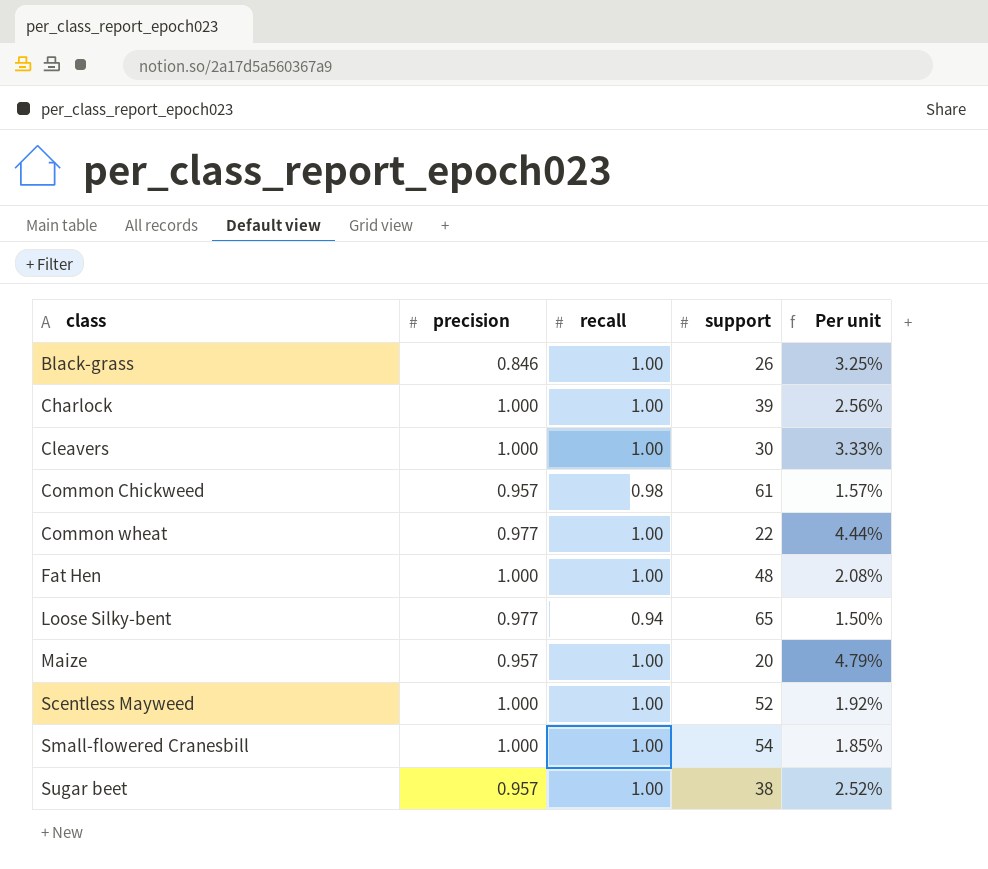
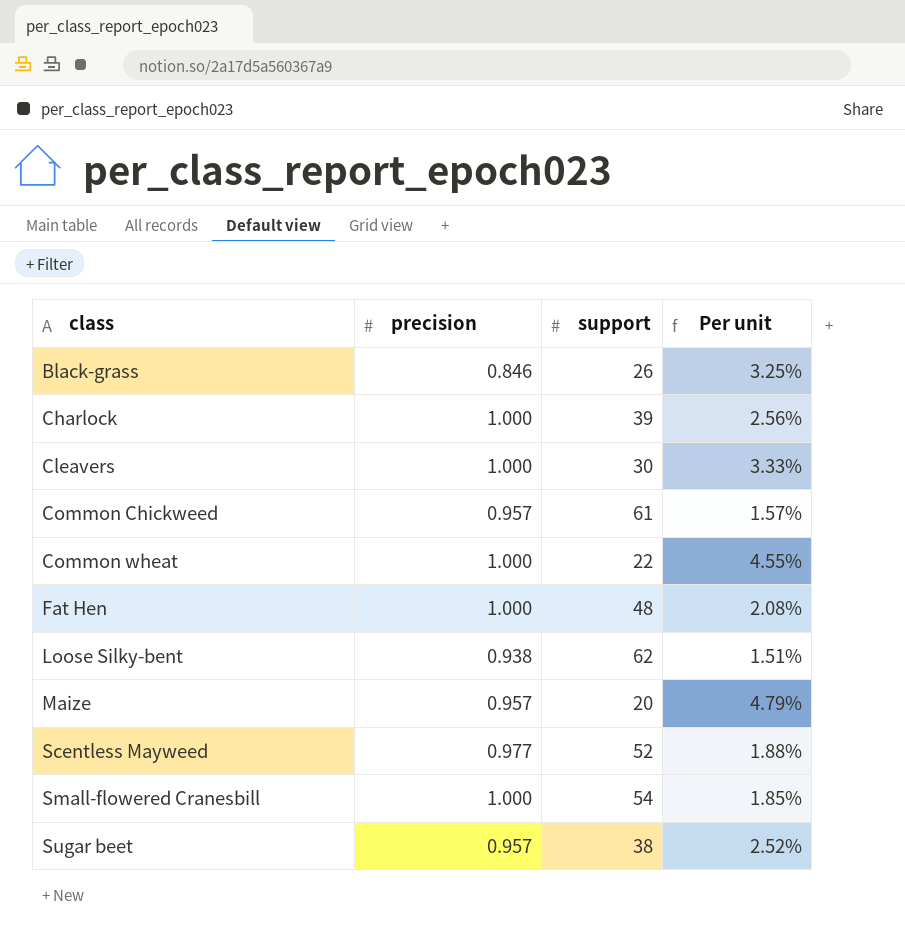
column recall | position: 3 -> none
Common wheat | precision: 0.977 -> 1.000
Common wheat | Per unit: 4.44% -> 4.55%
Loose Silky-bent | precision: 0.977 -> 0.938
Loose Silky-bent | support: 65 -> 62
Loose Silky-bent | Per unit: 1.50% -> 1.51%
Scentless Mayweed | precision: 1.000 -> 0.977
Scentless Mayweed | Per unit: 1.92% -> 1.88%

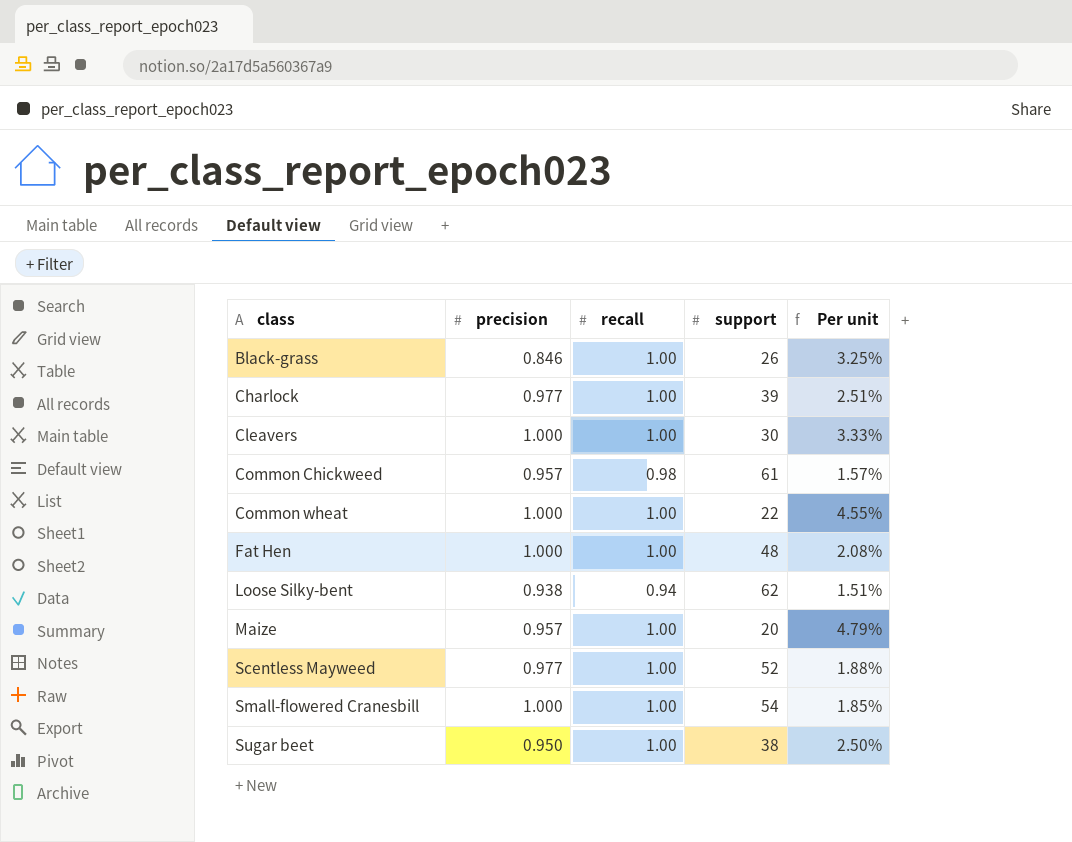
column recall | position: none -> 3
Charlock | precision: 1.000 -> 0.977
Charlock | Per unit: 2.56% -> 2.51%
Sugar beet | precision: 0.957 -> 0.950
Sugar beet | Per unit: 2.52% -> 2.50%

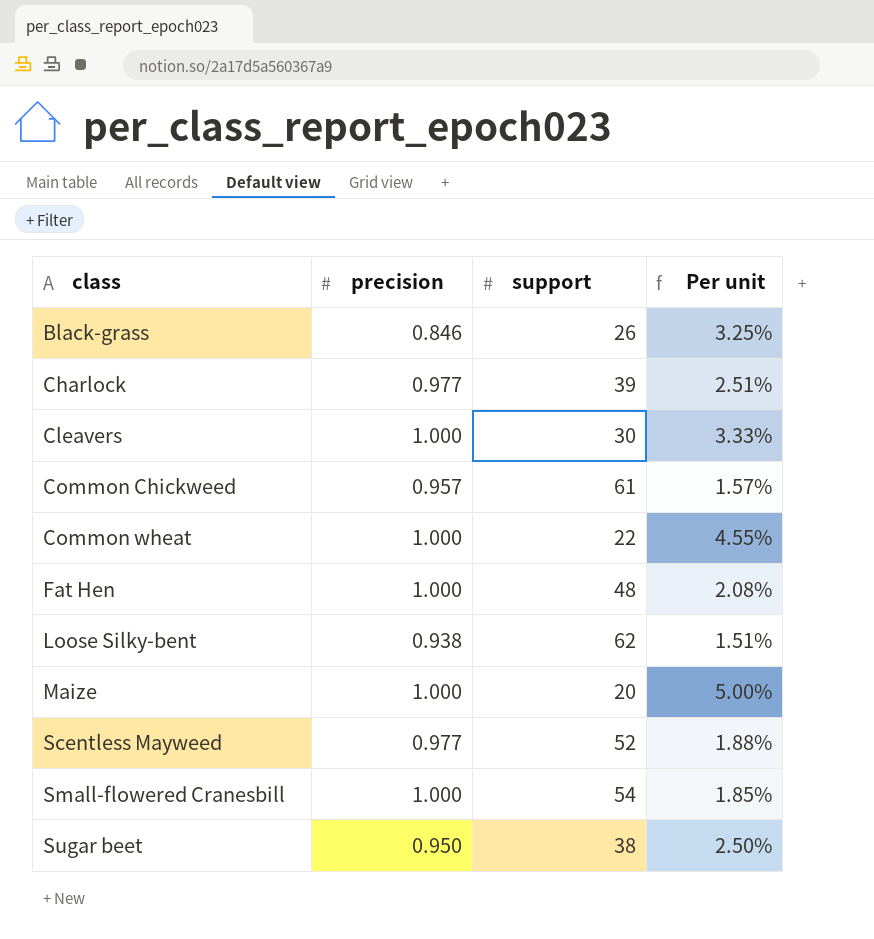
column recall | position: 3 -> none
Maize | precision: 0.957 -> 1.000
Maize | Per unit: 4.79% -> 5.00%

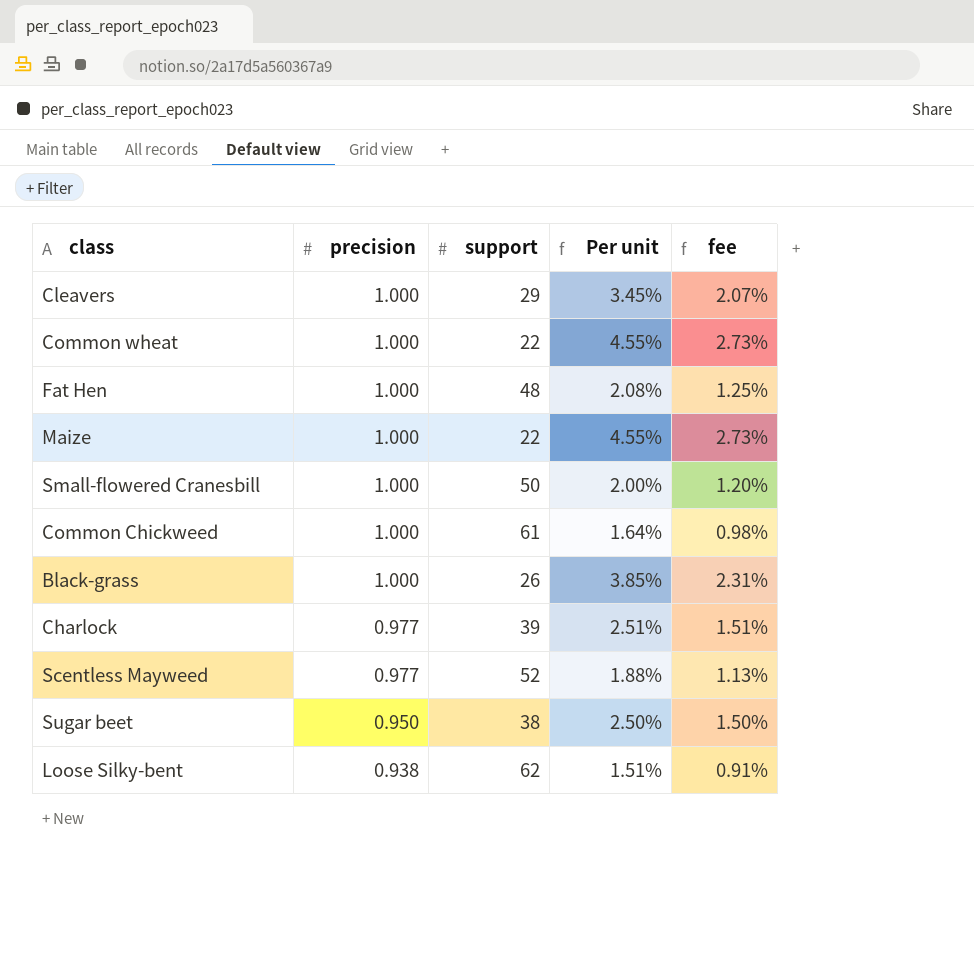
row order: class ascending -> precision descending
column fee | formula: none -> [Per unit] * 0.6
Cleavers | support: 30 -> 29
Cleavers | Per unit: 3.33% -> 3.45%
Maize | support: 20 -> 22
Maize | Per unit: 5.00% -> 4.55%
Small-flowered Cranesbill | support: 54 -> 50
Small-flowered Cranesbill | Per unit: 1.85% -> 2.00%
Common Chickweed | precision: 0.957 -> 1.000
Common Chickweed | Per unit: 1.57% -> 1.64%
Black-grass | precision: 0.846 -> 1.000
Black-grass | Per unit: 3.25% -> 3.85%

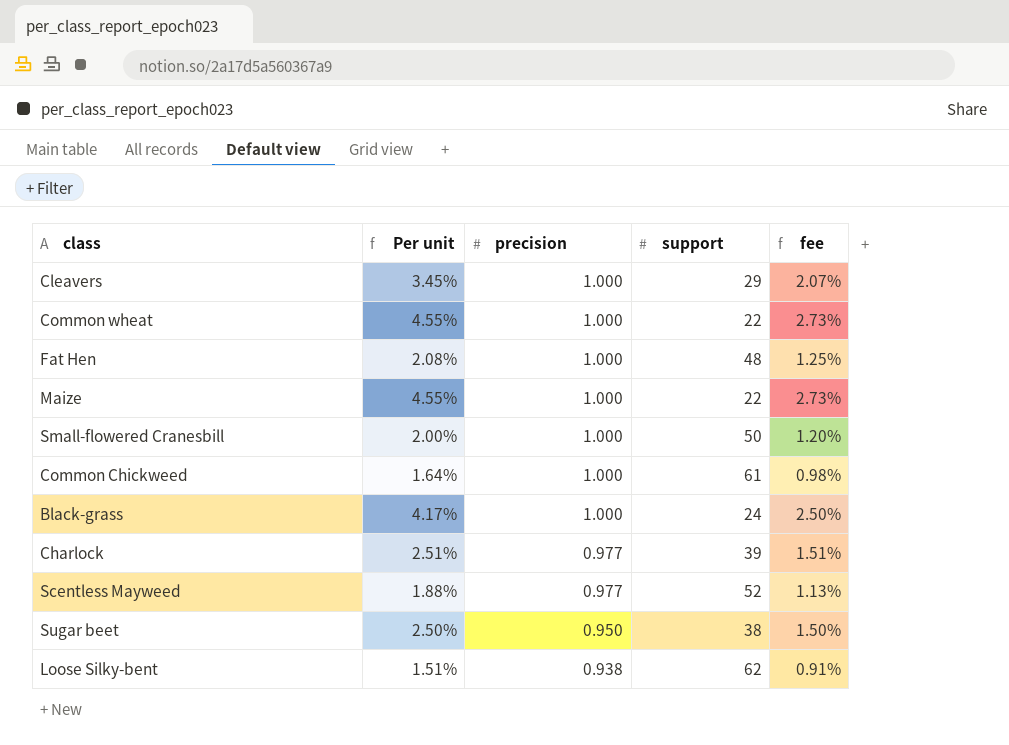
column Per unit | position: 4 -> 2
Black-grass | Per unit: 3.85% -> 4.17%
Black-grass | support: 26 -> 24
Black-grass | fee: 2.31% -> 2.50%

